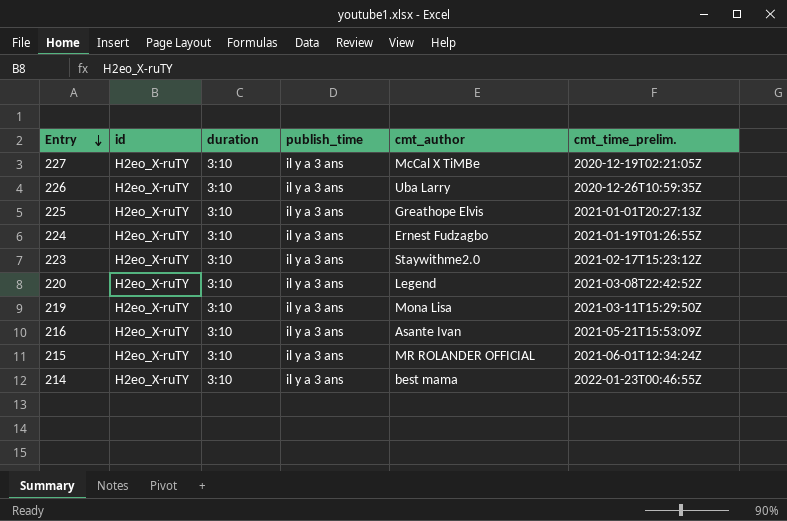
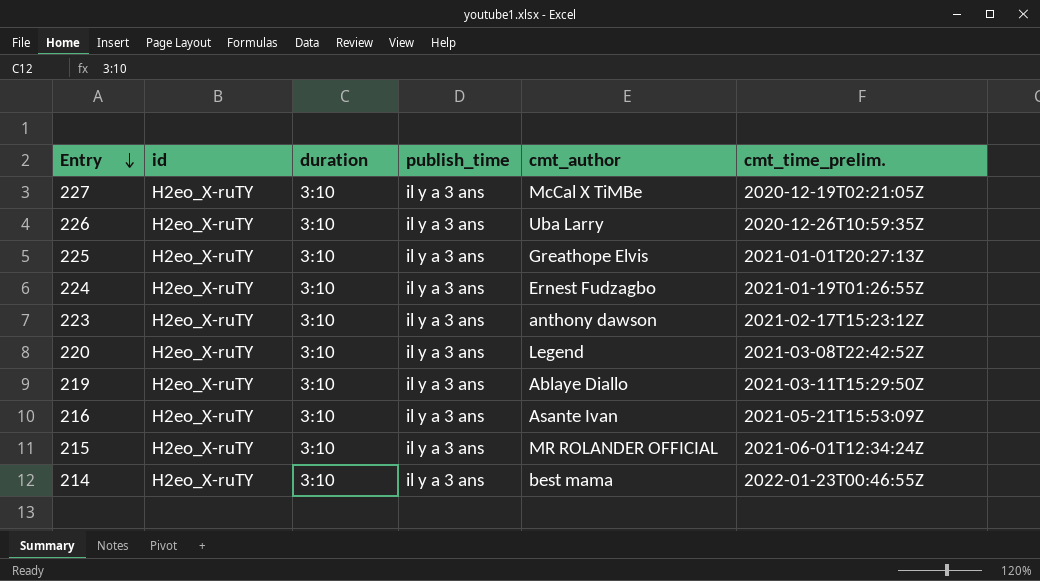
223 | cmt_author: Staywithme2.0 -> anthony dawson
219 | cmt_author: Mona Lisa -> Ablaye Diallo

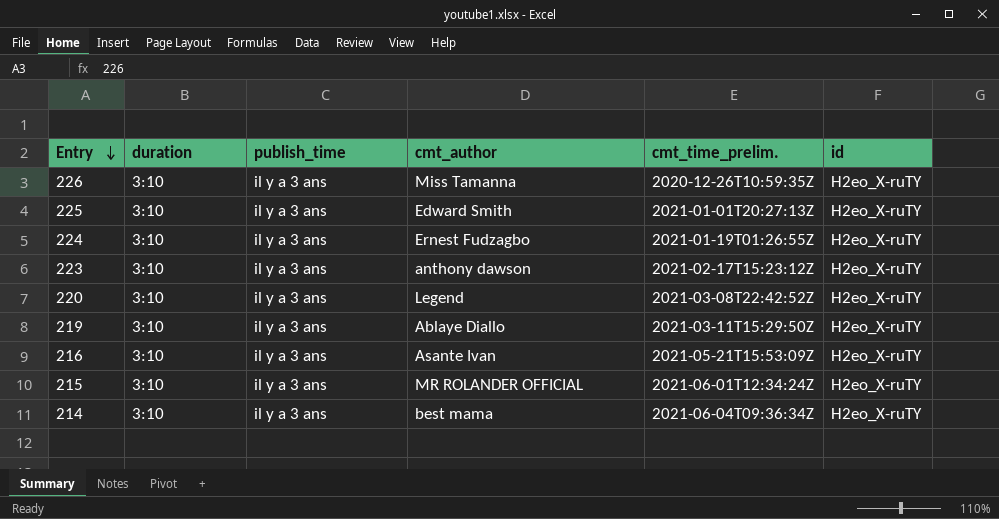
column id | position: 2 -> 6
row 227: H2eo_X-ruTY | 3:10 | il y a 3 ans | McCal X TiMBe | 2020-12-19T02:21:05Z -> none
226 | cmt_author: Uba Larry -> Miss Tamanna
225 | cmt_author: Greathope Elvis -> Edward Smith
214 | cmt_time_prelim.: 2022-01-23T00:46:55Z -> 2021-06-04T09:36:34Z

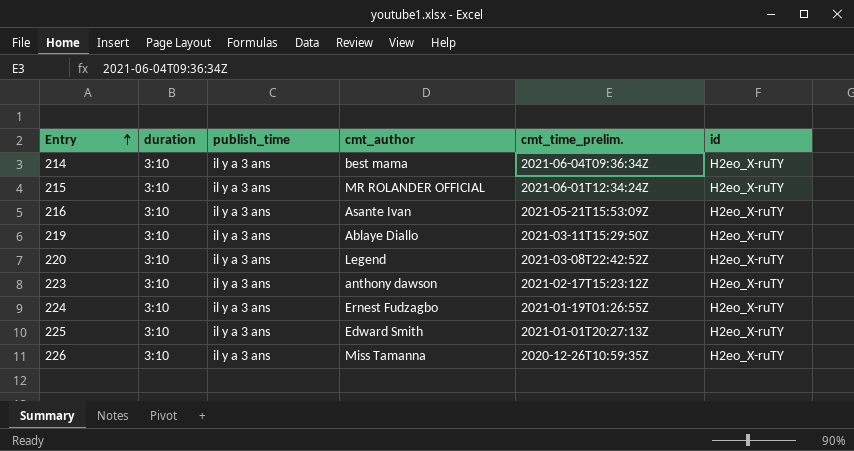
row order: Entry descending -> Entry ascending

